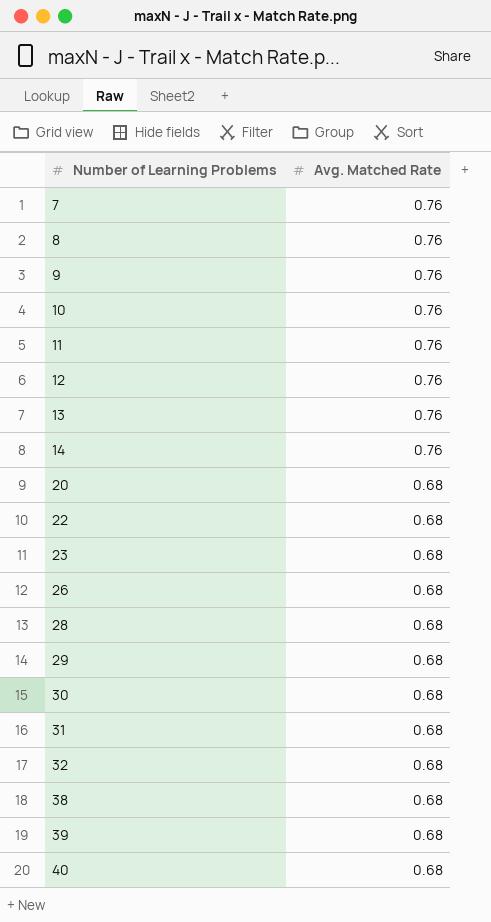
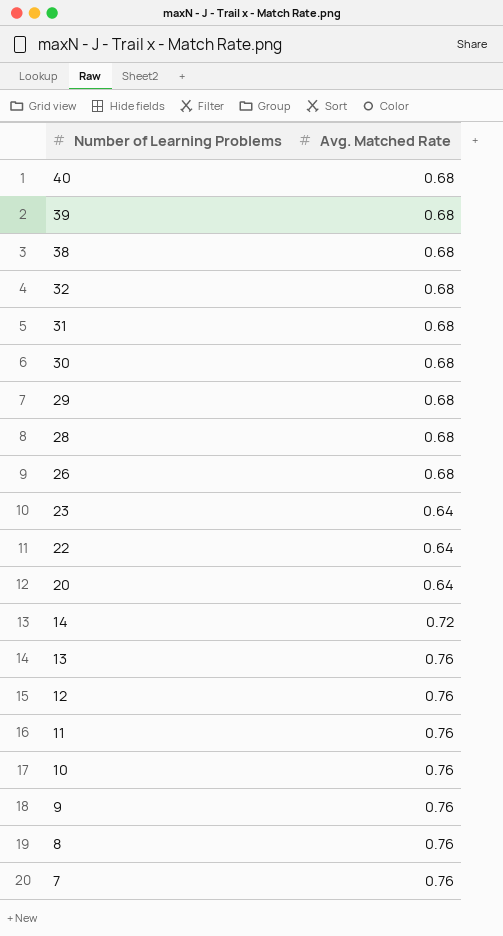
row order: Number of Learning Problems ascending -> Number of Learning Problems descending
23 | Avg. Matched Rate: 0.68 -> 0.64
22 | Avg. Matched Rate: 0.68 -> 0.64
20 | Avg. Matched Rate: 0.68 -> 0.64
14 | Avg. Matched Rate: 0.76 -> 0.72

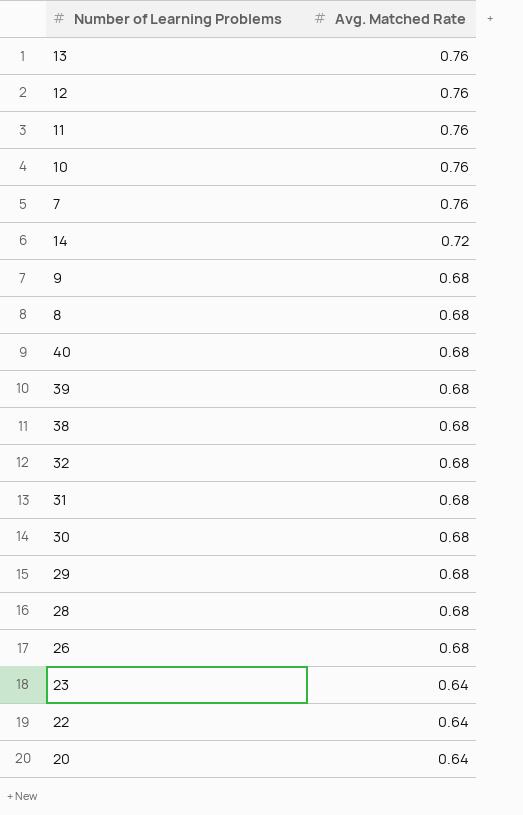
row order: Number of Learning Problems descending -> Avg. Matched Rate descending
9 | Avg. Matched Rate: 0.76 -> 0.68
8 | Avg. Matched Rate: 0.76 -> 0.68

